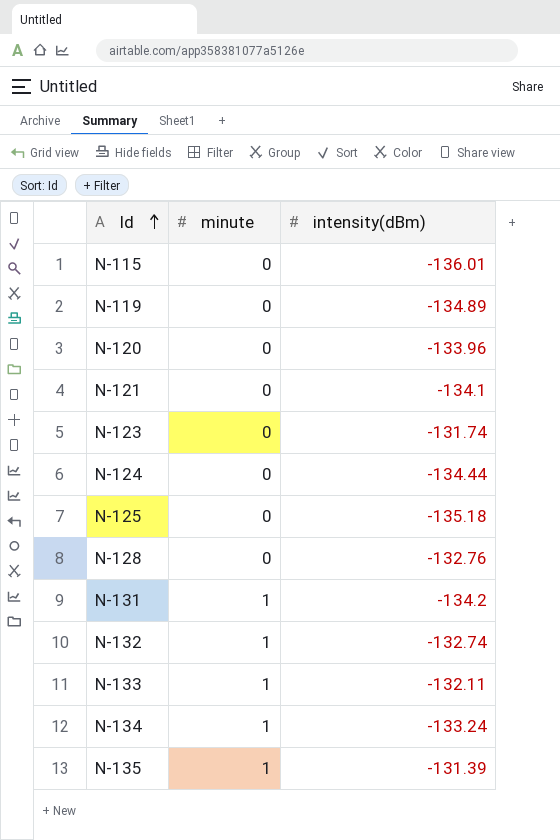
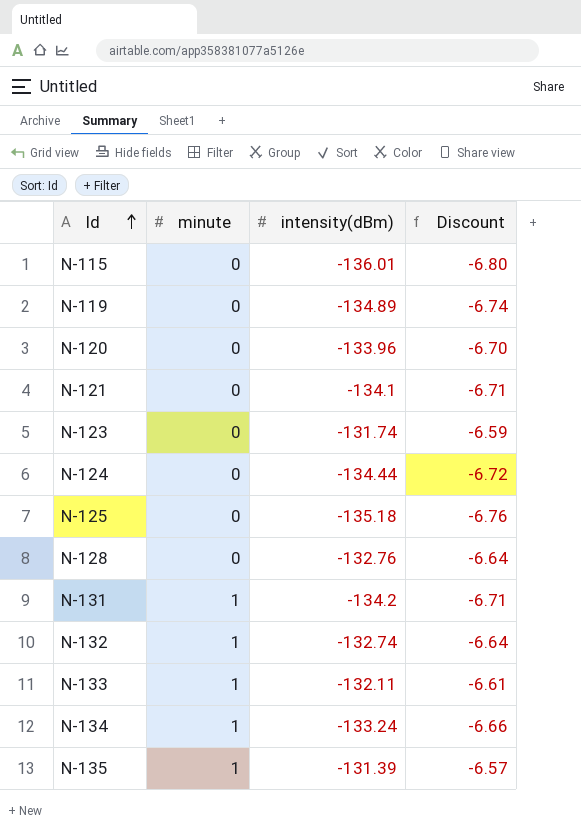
column Discount | formula: none -> [intensity(dBm)] * 0.05

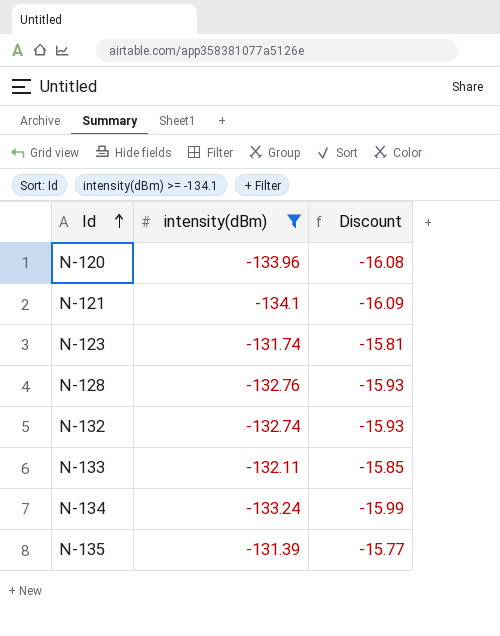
filter: none -> intensity(dBm) >= -134.1
column minute | position: 2 -> none
column Discount | formula: [intensity(dBm)] * 0.05 -> [intensity(dBm)] * 0.12

